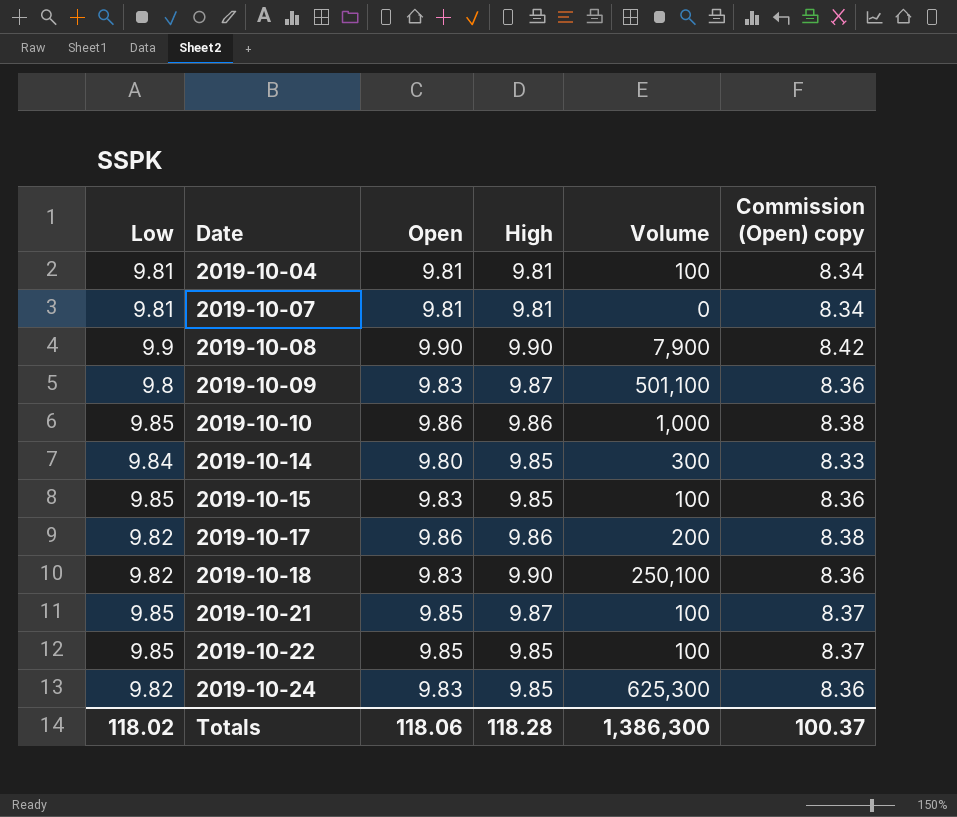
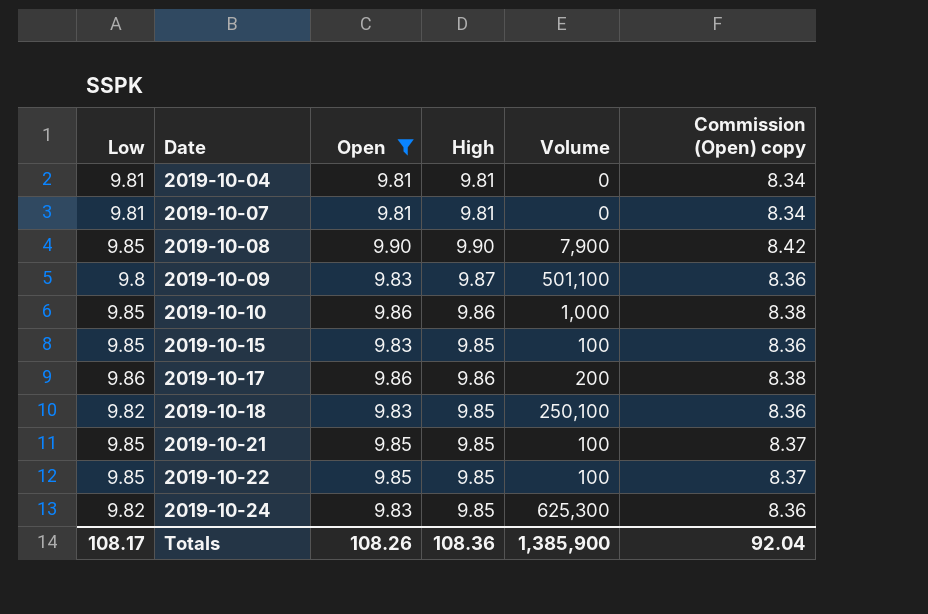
filter: none -> Open != 9.80
2019-10-04 | Volume: 100 -> 0
2019-10-08 | Low: 9.9 -> 9.85
2019-10-17 | Low: 9.82 -> 9.86
2019-10-18 | High: 9.90 -> 9.85
2019-10-21 | High: 9.87 -> 9.85
Totals | Low: 118.02 -> 108.17
Totals | Open: 118.06 -> 108.26
Totals | High: 118.28 -> 108.36
Totals | Volume: 1,386,300 -> 1,385,900
Totals | Commission (Open) copy: 100.37 -> 92.04

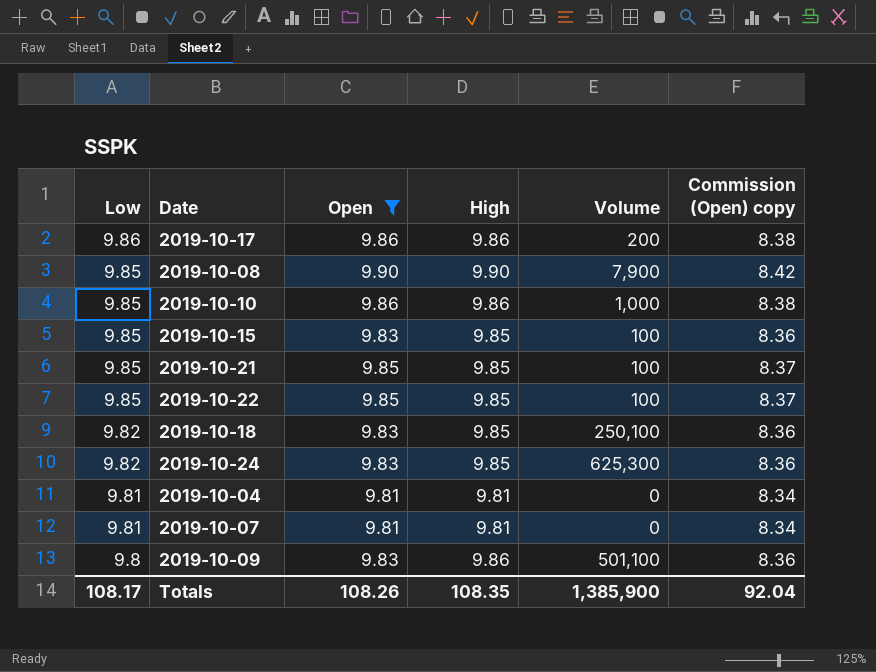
row order: Date ascending -> Low descending
2019-10-09 | High: 9.87 -> 9.86
Totals | High: 108.36 -> 108.35

